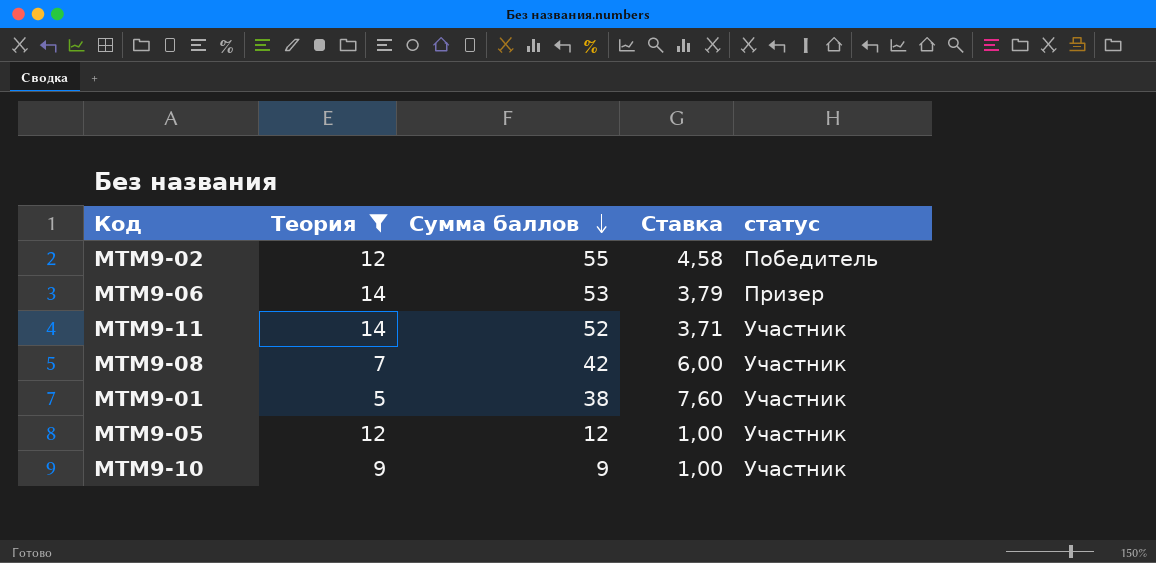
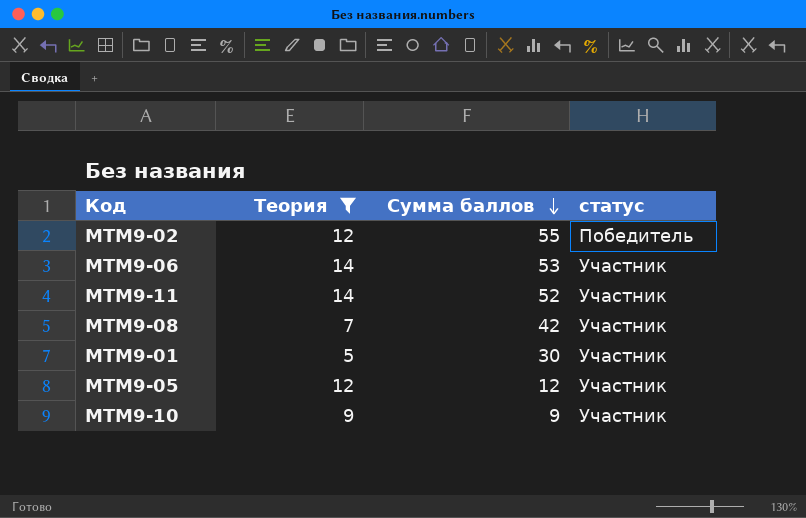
column Ставка | formula: [Сумма баллов] / [Теория] -> none
МТМ9-06 | статус: Призер -> Участник
МТМ9-01 | Сумма баллов: 38 -> 30

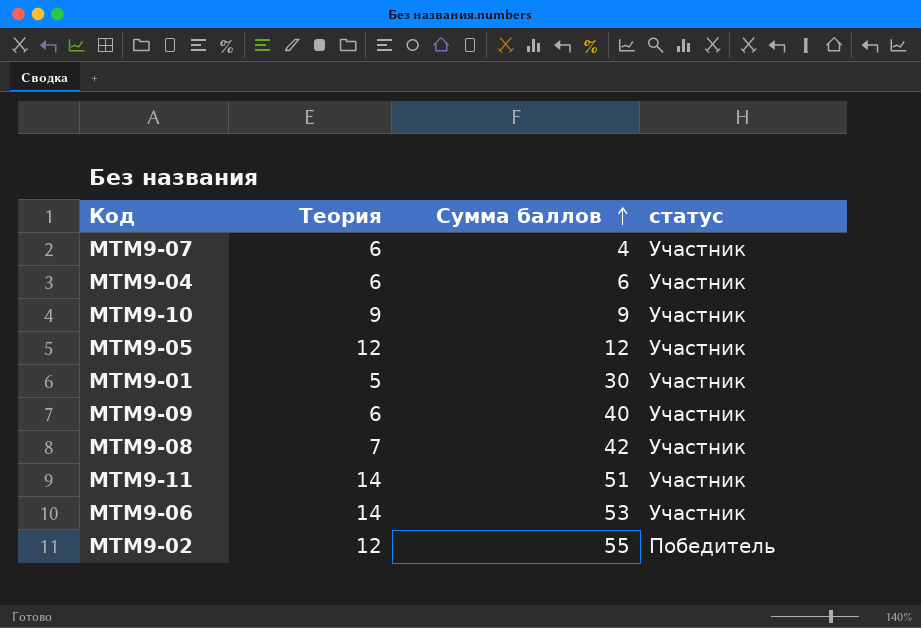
filter: Теория != 6 -> none
row order: Сумма баллов descending -> Сумма баллов ascending
МТМ9-11 | Сумма баллов: 52 -> 51

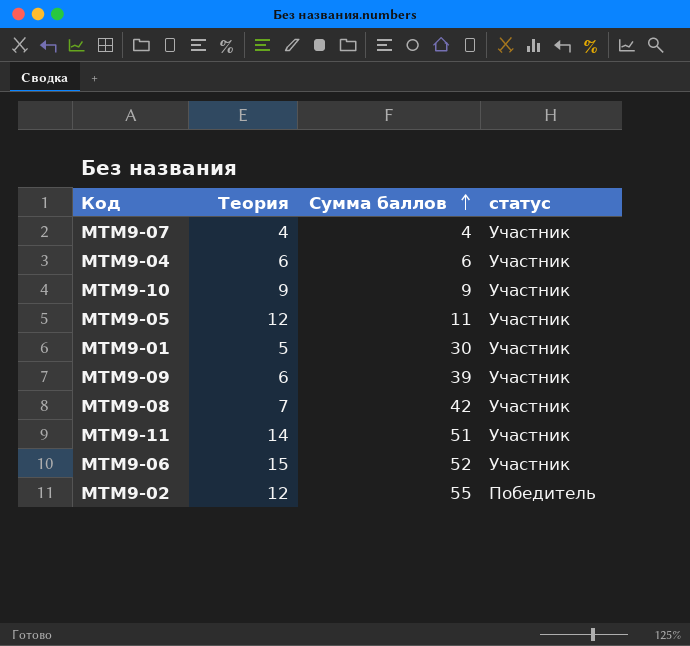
МТМ9-07 | Теория: 6 -> 4
МТМ9-05 | Сумма баллов: 12 -> 11
МТМ9-09 | Сумма баллов: 40 -> 39
МТМ9-06 | Теория: 14 -> 15
МТМ9-06 | Сумма баллов: 53 -> 52

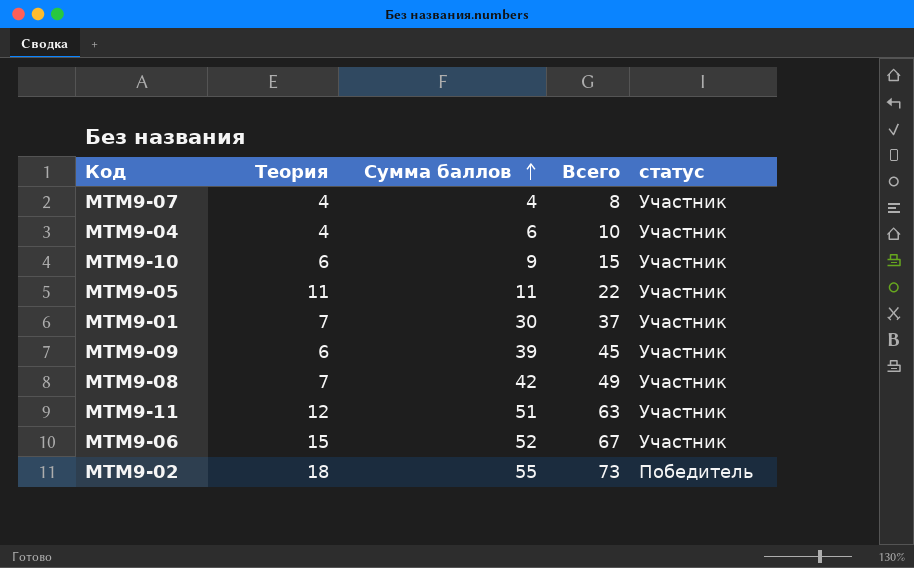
column Всего | formula: none -> [Теория] + [Сумма баллов]
МТМ9-04 | Теория: 6 -> 4
МТМ9-10 | Теория: 9 -> 6
МТМ9-05 | Теория: 12 -> 11
МТМ9-01 | Теория: 5 -> 7
МТМ9-11 | Теория: 14 -> 12
МТМ9-02 | Теория: 12 -> 18

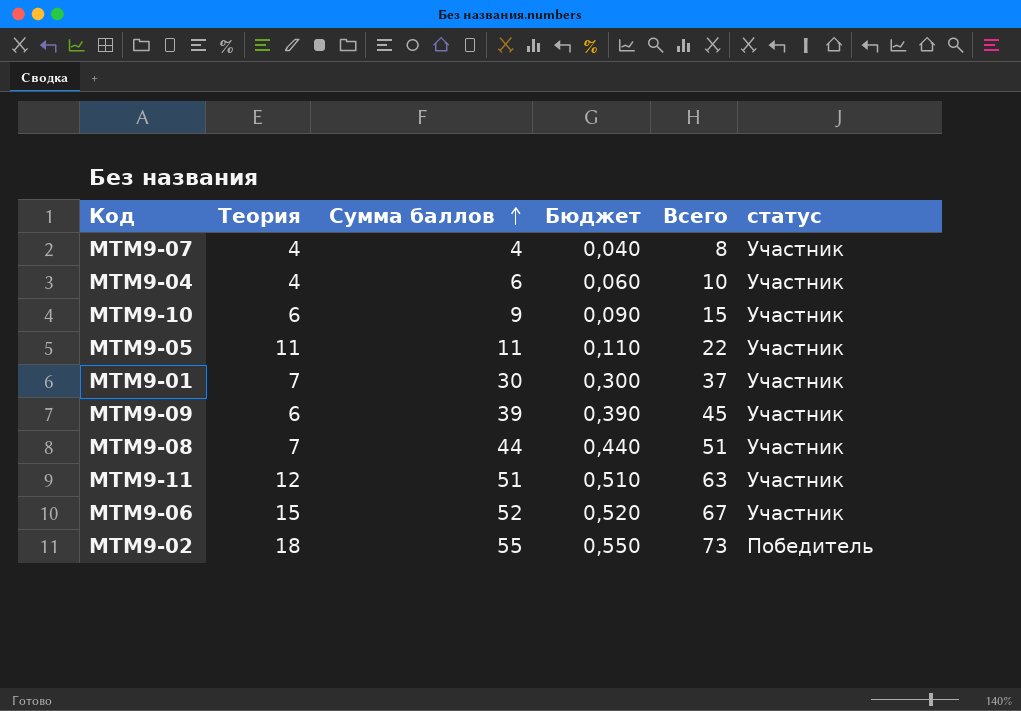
column Бюджет | formula: none -> [Сумма баллов] * 0,01
МТМ9-08 | Сумма баллов: 42 -> 44
МТМ9-08 | Всего: 49 -> 51

